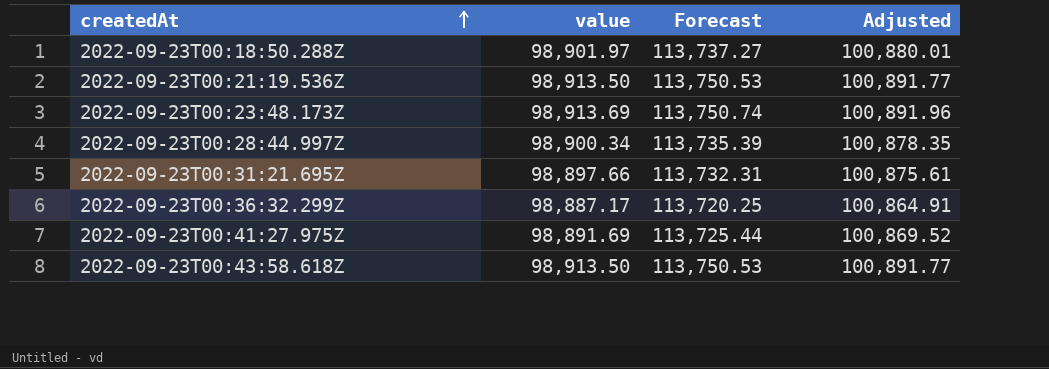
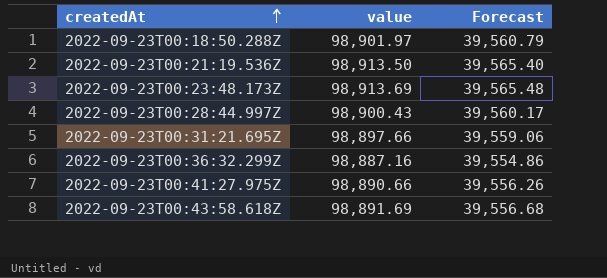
column Adjusted | formula: [value] * 1.02 -> none
column Forecast | formula: [value] * 1.15 -> [value] * 0.4
2022-09-23T00:28:44.997Z | value: 98,900.34 -> 98,900.43
2022-09-23T00:36:32.299Z | value: 98,887.17 -> 98,887.16
2022-09-23T00:41:27.975Z | value: 98,891.69 -> 98,890.66
2022-09-23T00:43:58.618Z | value: 98,913.50 -> 98,891.69

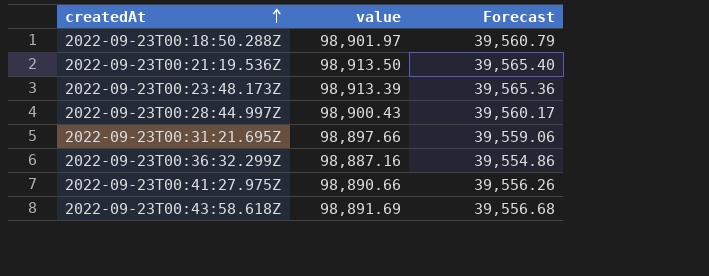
2022-09-23T00:23:48.173Z | value: 98,913.69 -> 98,913.39
2022-09-23T00:23:48.173Z | Forecast: 39,565.48 -> 39,565.36

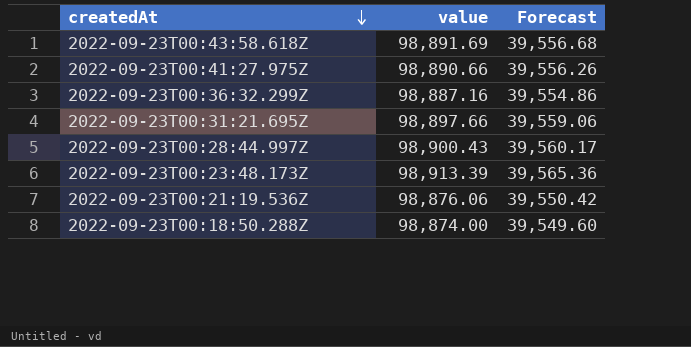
row order: createdAt ascending -> createdAt descending
2022-09-23T00:21:19.536Z | value: 98,913.50 -> 98,876.06
2022-09-23T00:21:19.536Z | Forecast: 39,565.40 -> 39,550.42
2022-09-23T00:18:50.288Z | value: 98,901.97 -> 98,874.00
2022-09-23T00:18:50.288Z | Forecast: 39,560.79 -> 39,549.60

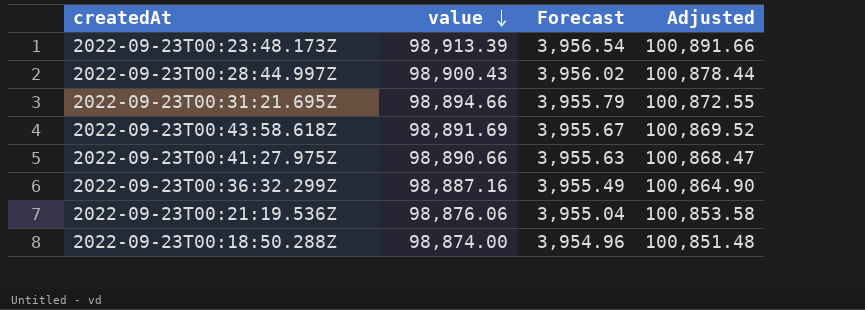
row order: createdAt descending -> value descending
column Forecast | formula: [value] * 0.4 -> [value] * 0.04
column Adjusted | formula: none -> [value] * 1.02
2022-09-23T00:31:21.695Z | value: 98,897.66 -> 98,894.66

